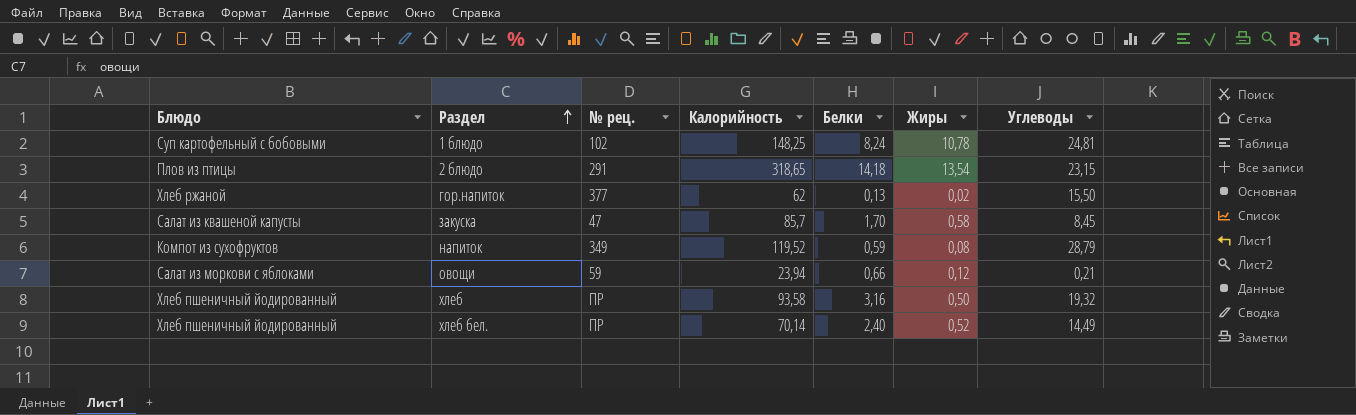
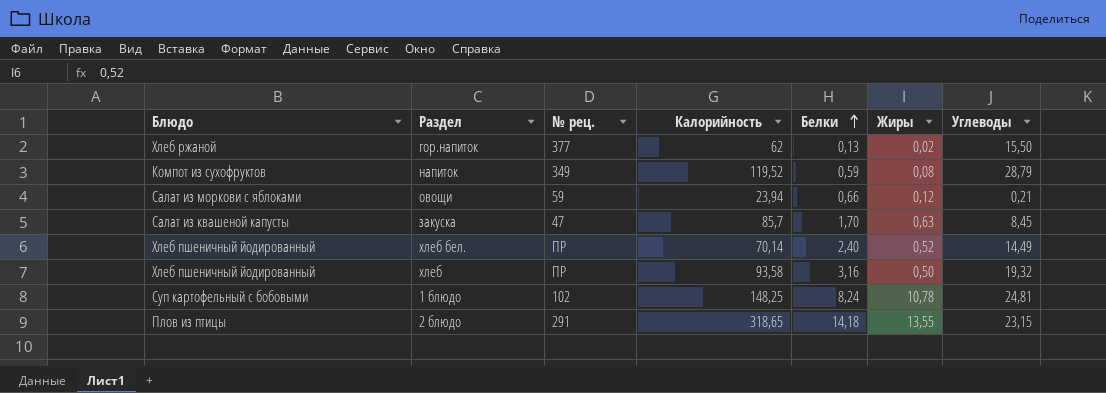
row order: Раздел ascending -> Белки ascending
закуска | Жиры: 0,58 -> 0,63
2 блюдо | Жиры: 13,54 -> 13,55

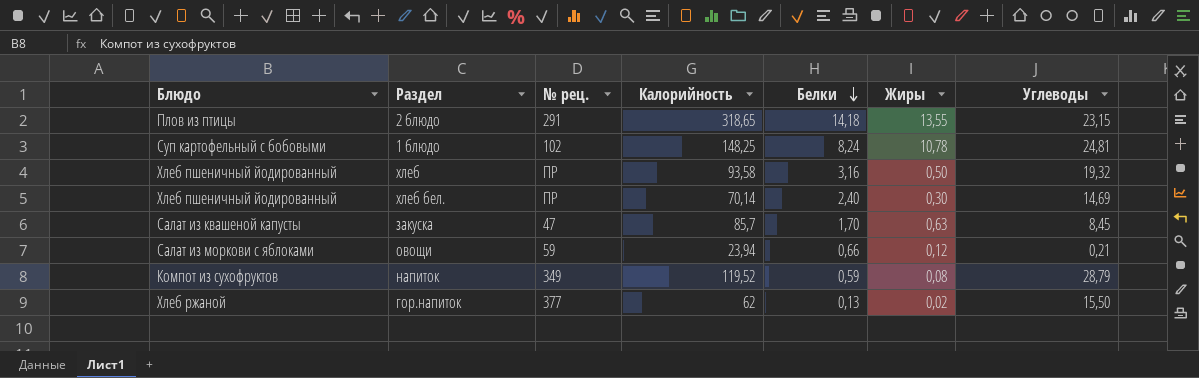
row order: Белки ascending -> Белки descending
хлеб бел. | Жиры: 0,52 -> 0,30
хлеб бел. | Углеводы: 14,49 -> 14,69

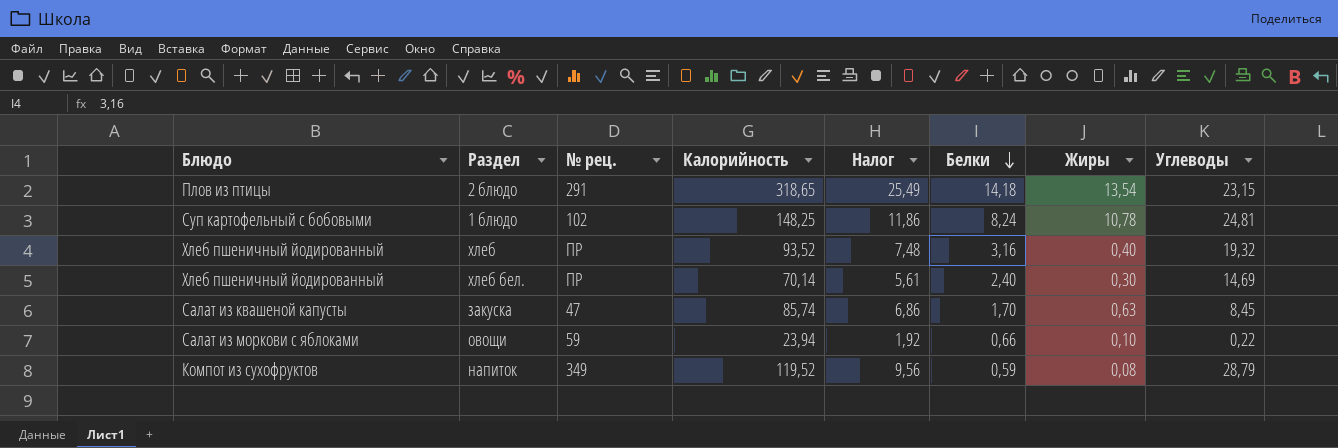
column Налог | formula: none -> [Калорийность] * 0,08
row гор.напиток: Хлеб ржаной | 377 | 62 | 0,13 | 0,02 | 15,50 -> none
2 блюдо | Жиры: 13,55 -> 13,54
хлеб | Калорийность: 93,58 -> 93,52
хлеб | Жиры: 0,50 -> 0,40
закуска | Калорийность: 85,7 -> 85,74
овощи | Жиры: 0,12 -> 0,10
овощи | Углеводы: 0,21 -> 0,22

